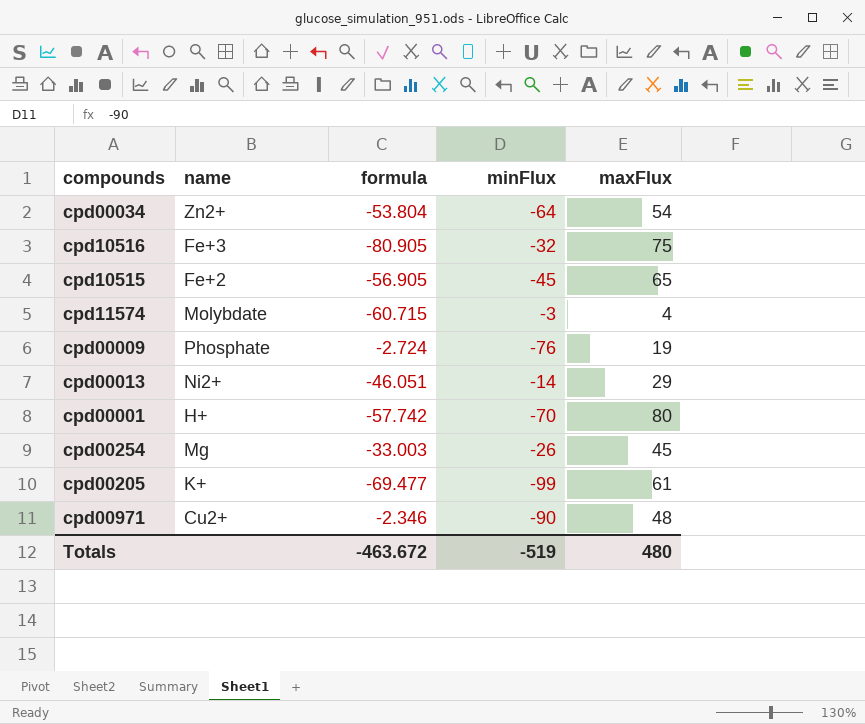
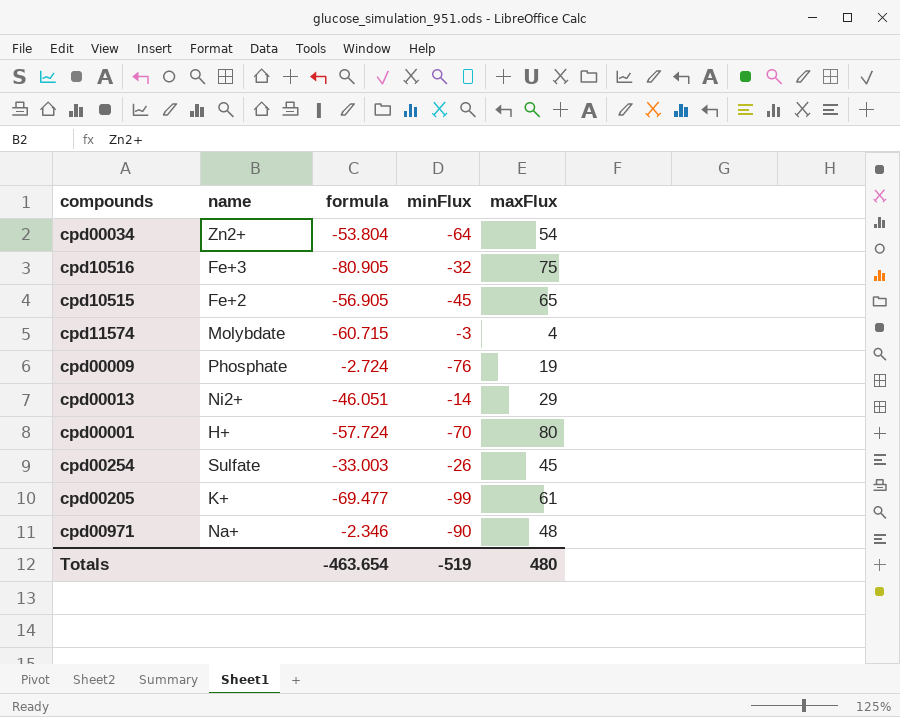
cpd00001 | formula: -57.742 -> -57.724
cpd00254 | name: Mg -> Sulfate
cpd00971 | name: Cu2+ -> Na+
Totals | formula: -463.672 -> -463.654

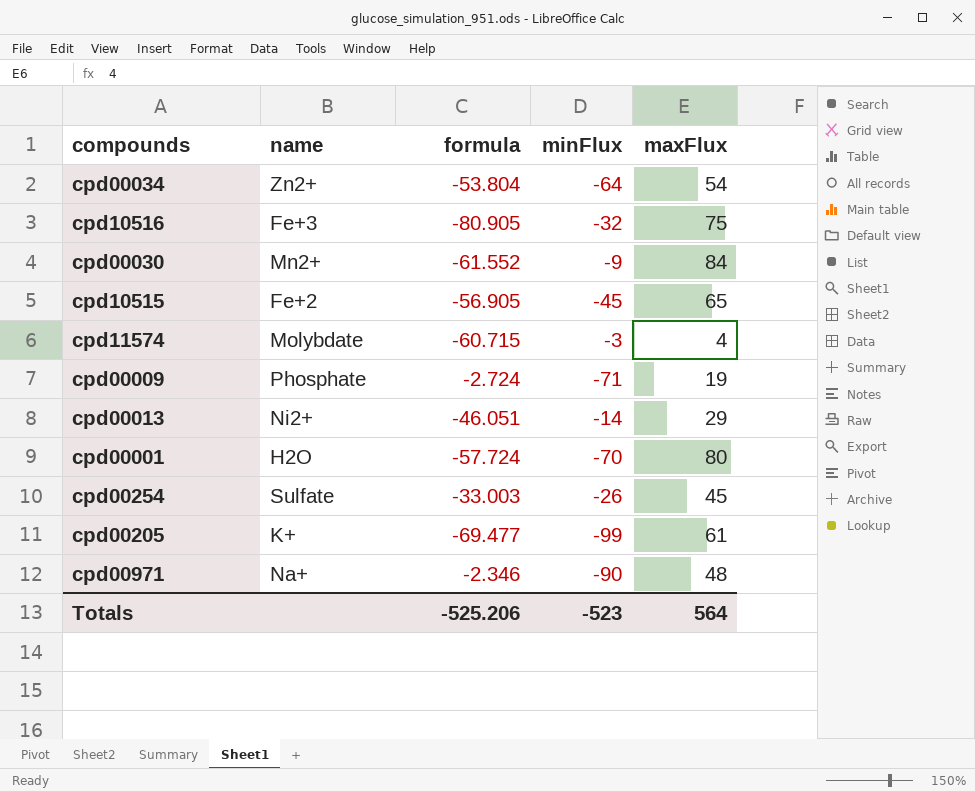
row cpd00030: none -> Mn2+ | -61.552 | -9 | 84
cpd00009 | minFlux: -76 -> -71
cpd00001 | name: H+ -> H2O
Totals | formula: -463.654 -> -525.206
Totals | minFlux: -519 -> -523
Totals | maxFlux: 480 -> 564

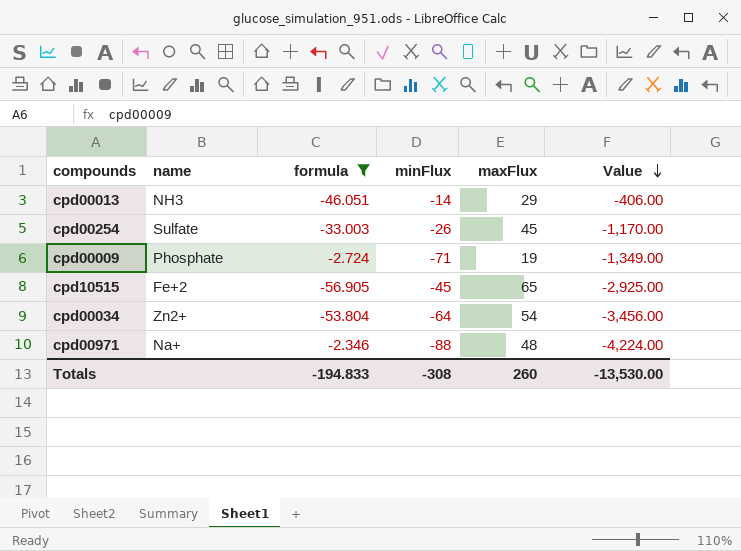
filter: none -> formula >= -56.905
row order: none -> Value descending
column Value | formula: none -> [minFlux] * [maxFlux]
cpd00013 | name: Ni2+ -> NH3
cpd00971 | minFlux: -90 -> -88
Totals | formula: -525.206 -> -194.833
Totals | minFlux: -523 -> -308
Totals | maxFlux: 564 -> 260

